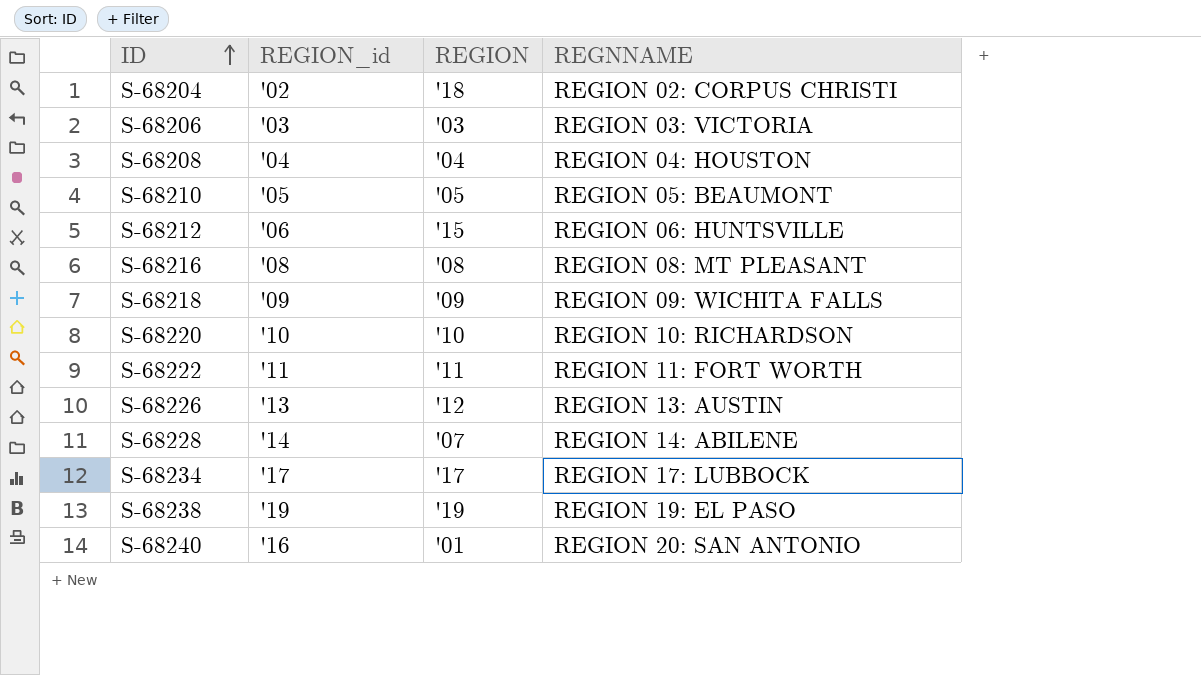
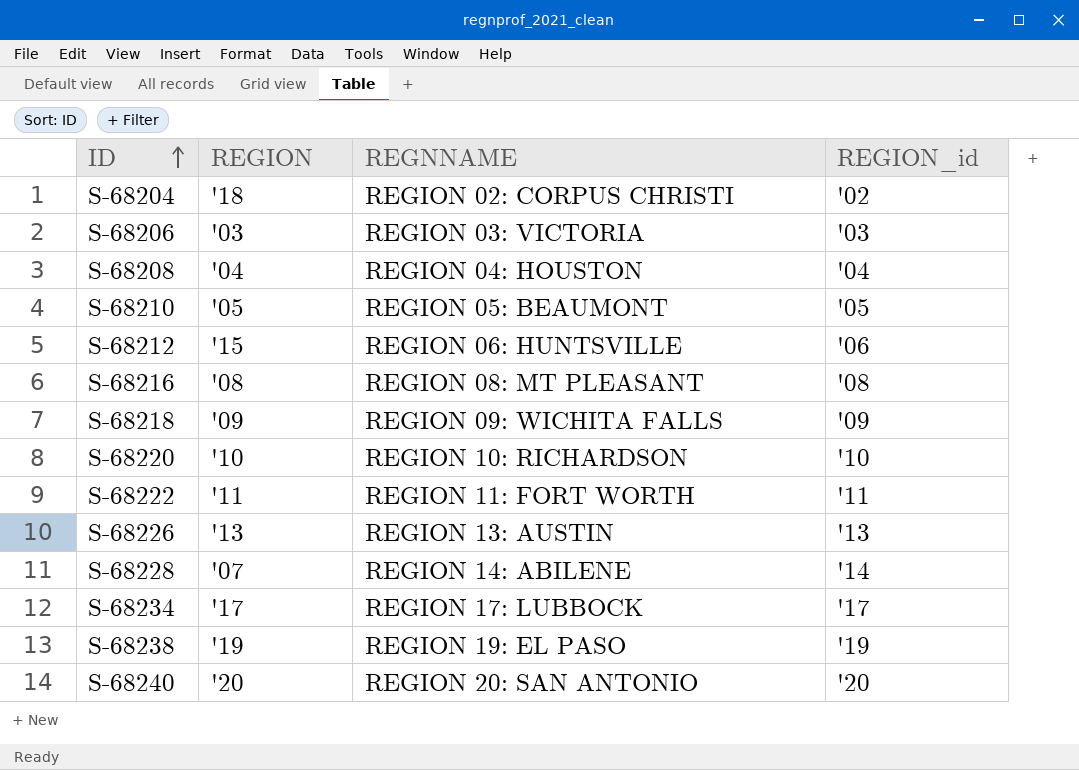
column REGION_id | position: 2 -> 4
S-68226 | REGION: '12 -> '13
S-68240 | REGION: '01 -> '20
S-68240 | REGION_id: '16 -> '20

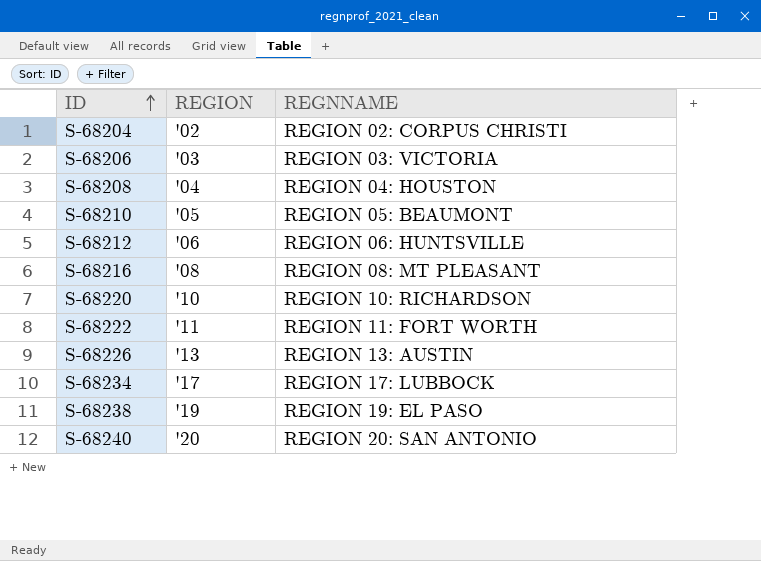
column REGION_id | position: 4 -> none
row S-68218: '09 | REGION 09: WICHITA FALLS | '09 -> none
row S-68228: '07 | REGION 14: ABILENE | '14 -> none
S-68204 | REGION: '18 -> '02
S-68212 | REGION: '15 -> '06

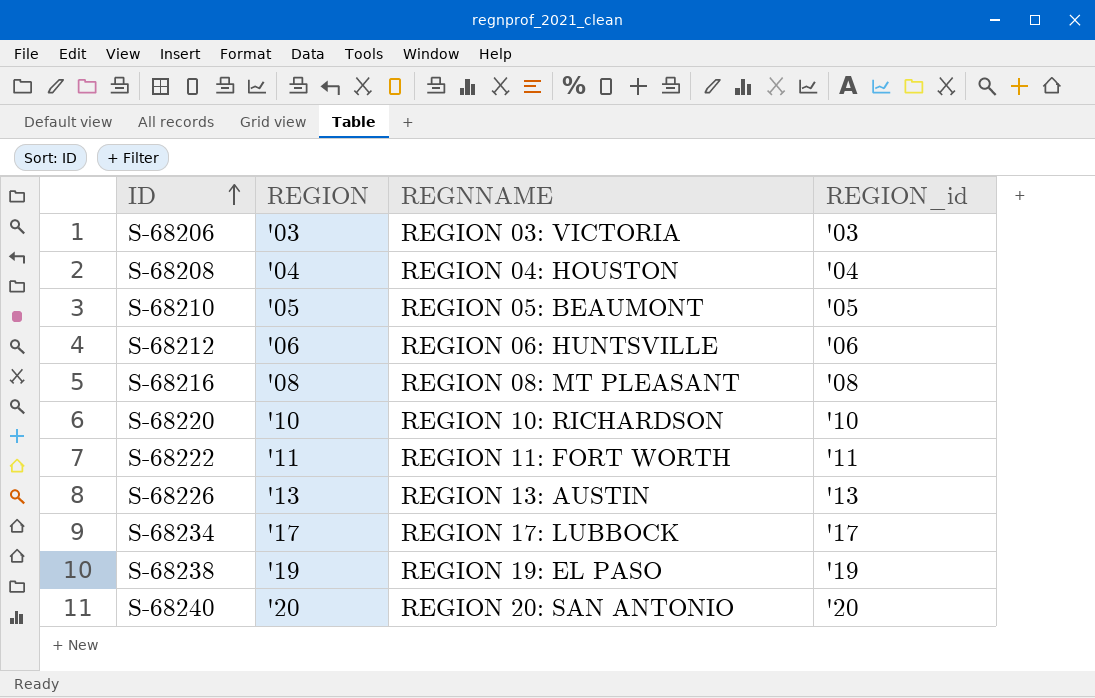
column REGION_id | position: none -> 4
row S-68204: '02 | REGION 02: CORPUS CHRISTI -> none

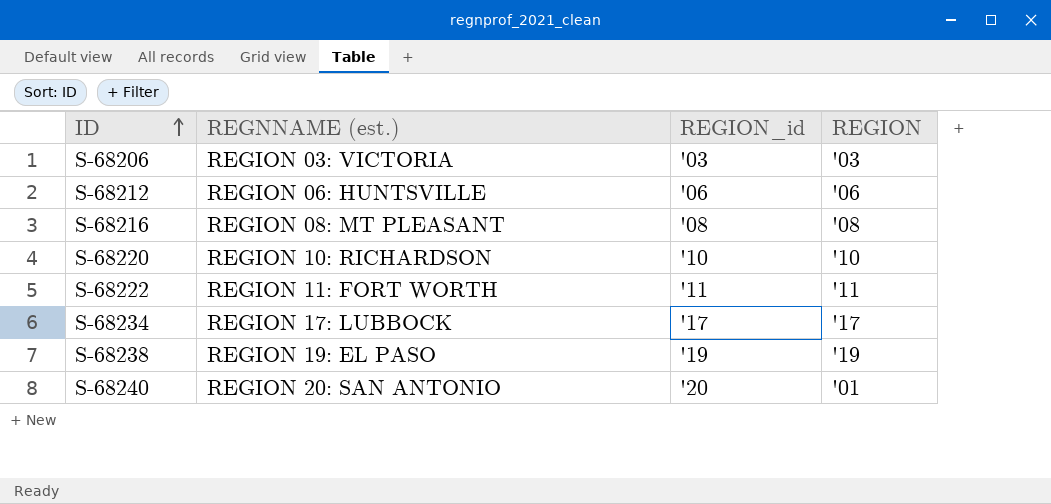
column name: REGNNAME -> REGNNAME (est.)
column REGION | position: 2 -> 4
row S-68208: '04 | REGION 04: HOUSTON | '04 -> none
row S-68210: '05 | REGION 05: BEAUMONT | '05 -> none
row S-68226: '13 | REGION 13: AUSTIN | '13 -> none
S-68240 | REGION: '20 -> '01

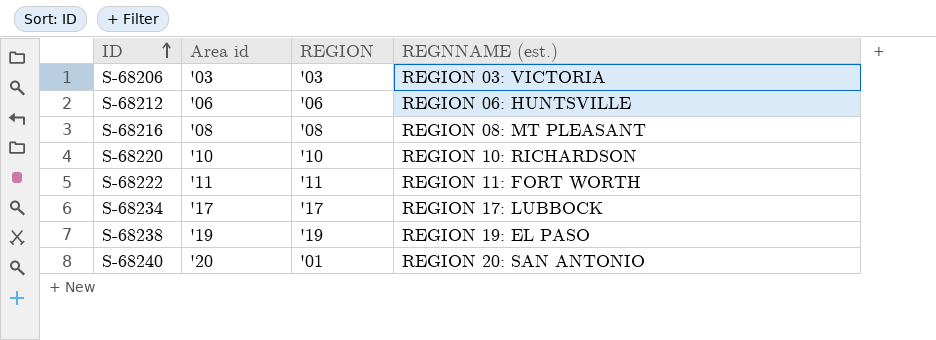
column name: REGION_id -> Area id
column REGNNAME (est.) | position: 2 -> 4

